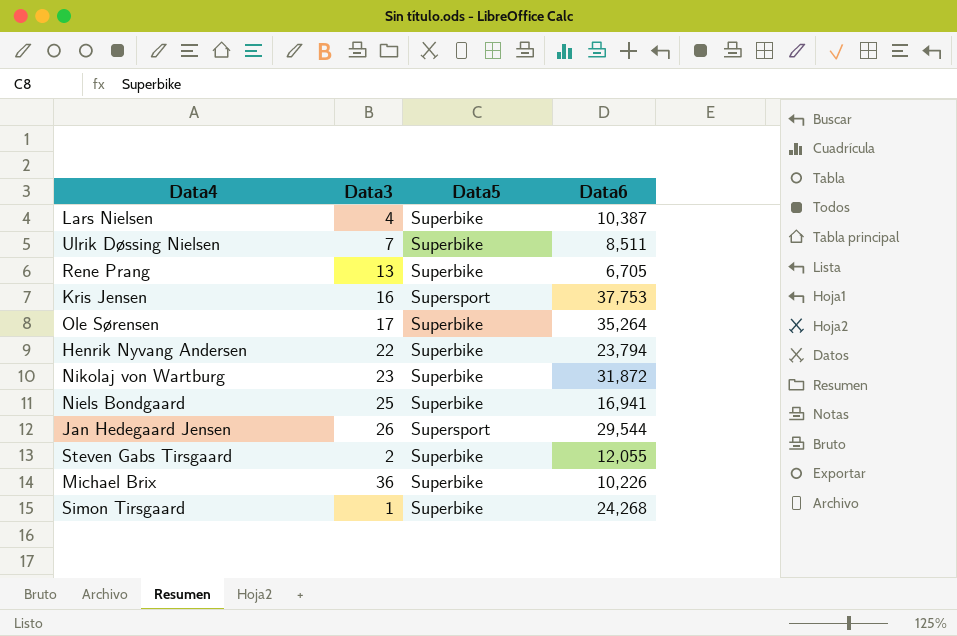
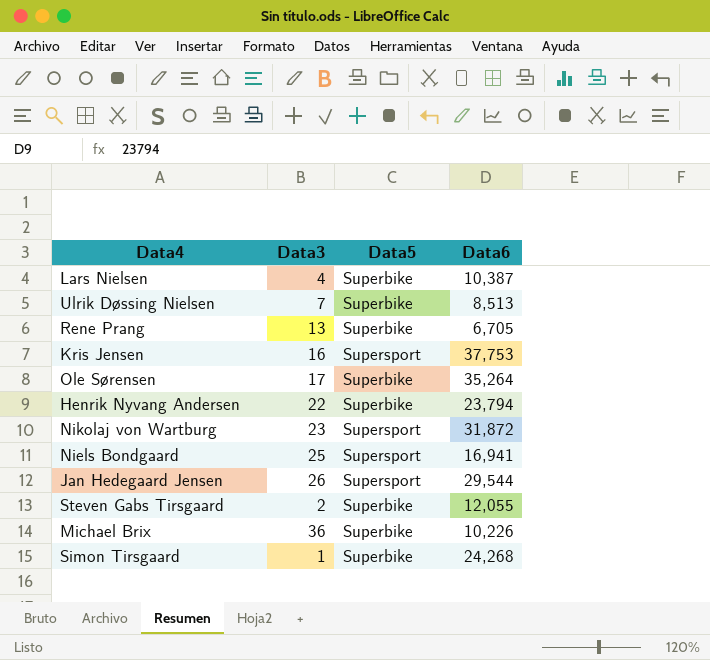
Ulrik Døssing Nielsen | Data6: 8,511 -> 8,513
Nikolaj von Wartburg | Data5: Superbike -> Supersport
Niels Bondgaard | Data5: Superbike -> Supersport

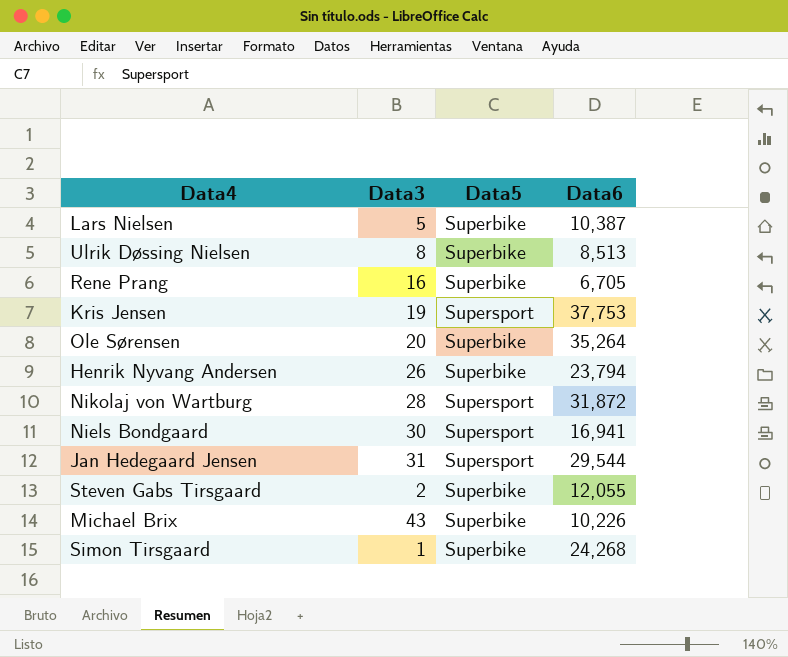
Lars Nielsen | Data3: 4 -> 5
Ulrik Døssing Nielsen | Data3: 7 -> 8
Rene Prang | Data3: 13 -> 16
Kris Jensen | Data3: 16 -> 19
Ole Sørensen | Data3: 17 -> 20
Henrik Nyvang Andersen | Data3: 22 -> 26
Nikolaj von Wartburg | Data3: 23 -> 28
Niels Bondgaard | Data3: 25 -> 30
Jan Hedegaard Jensen | Data3: 26 -> 31
Michael Brix | Data3: 36 -> 43

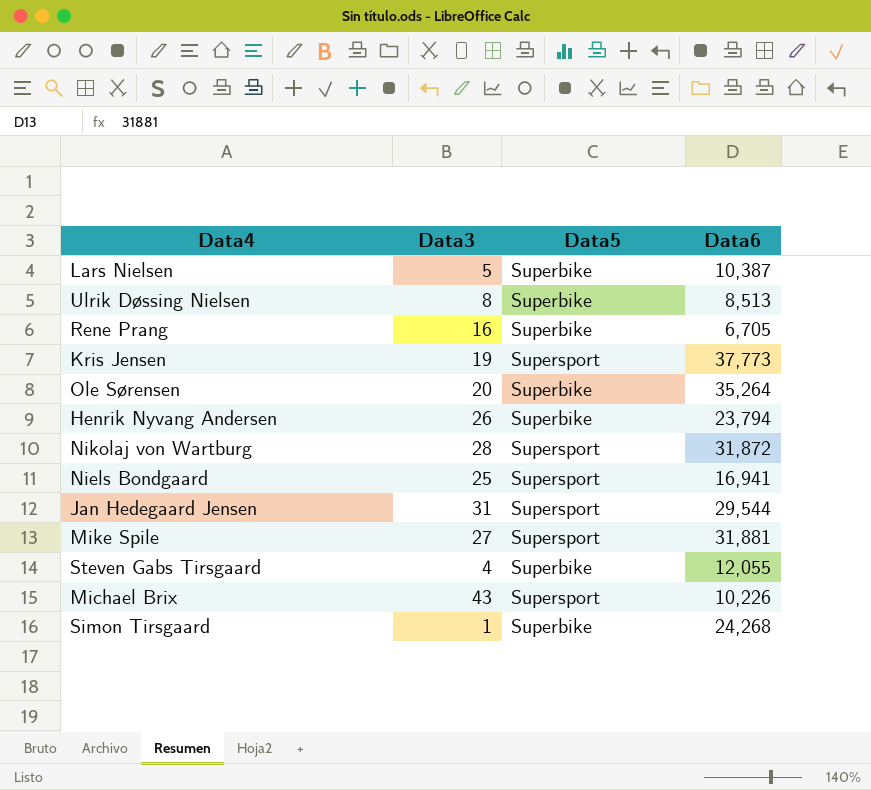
Kris Jensen | Data6: 37,753 -> 37,773
Niels Bondgaard | Data3: 30 -> 25
row Mike Spile: none -> 27 | Supersport | 31,881
Steven Gabs Tirsgaard | Data3: 2 -> 4
Michael Brix | Data5: Superbike -> Supersport

